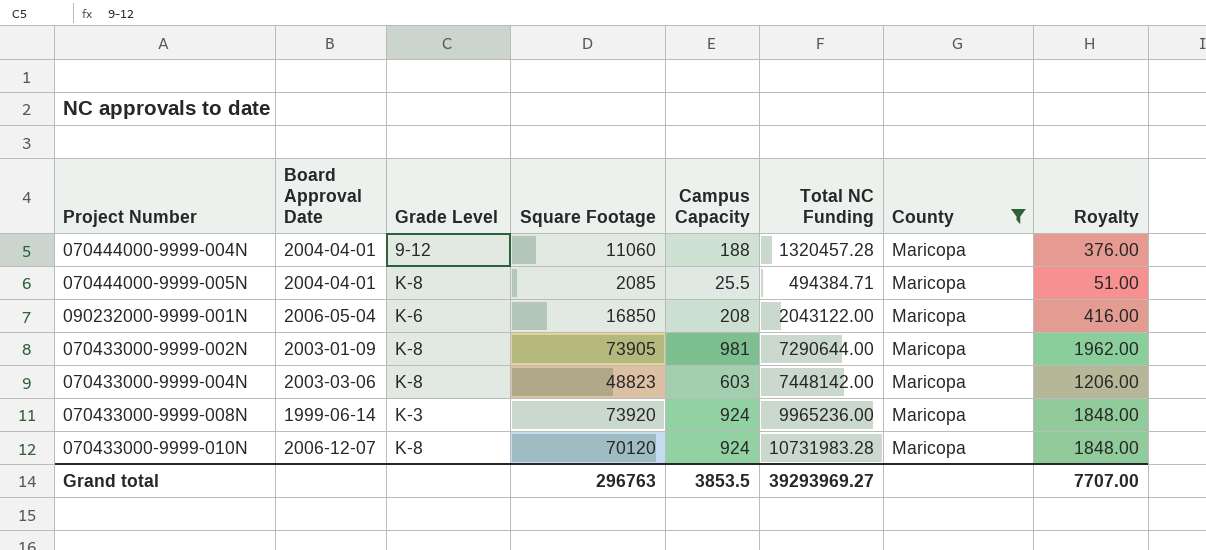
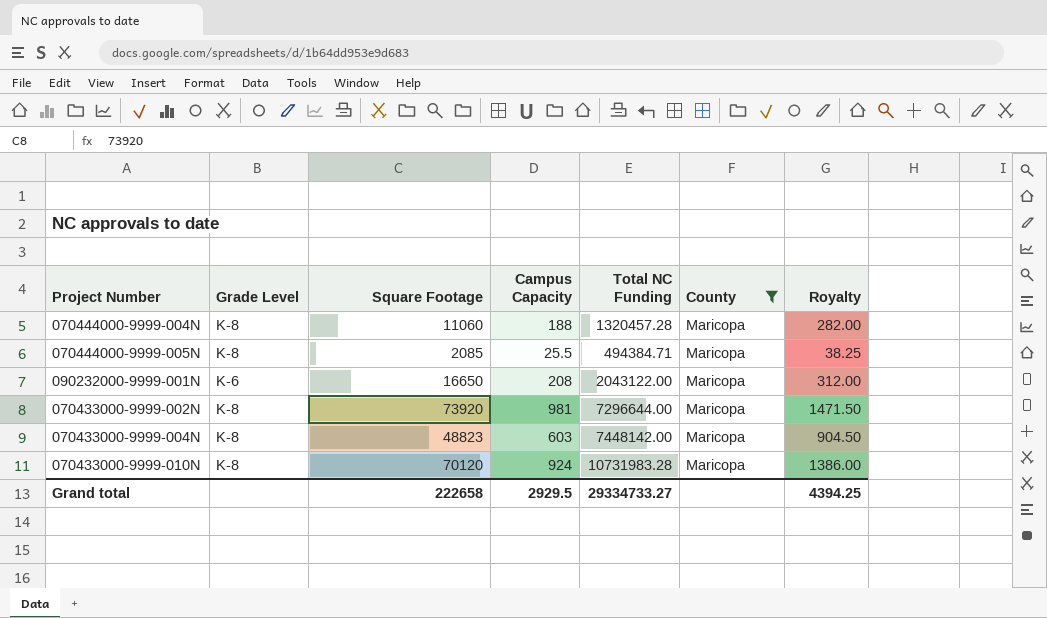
column Board Approval Date | position: 2 -> none
column Royalty | formula: [Campus Capacity] * 2 -> [Campus Capacity] * 1.5
row 070433000-9999-008N: 1999-06-14 | K-3 | 73920 | 924 | 9965236.00 | Maricopa | 1848.00 -> none
070444000-9999-004N | Grade Level: 9-12 -> K-8
090232000-9999-001N | Square Footage: 16850 -> 16650
070433000-9999-002N | Square Footage: 73905 -> 73920
070433000-9999-002N | Total NC Funding: 7290644.00 -> 7296644.00
Grand total | Square Footage: 296763 -> 222658
Grand total | Campus Capacity: 3853.5 -> 2929.5
Grand total | Total NC Funding: 39293969.27 -> 29334733.27
Grand total | Royalty: 7707.00 -> 4394.25

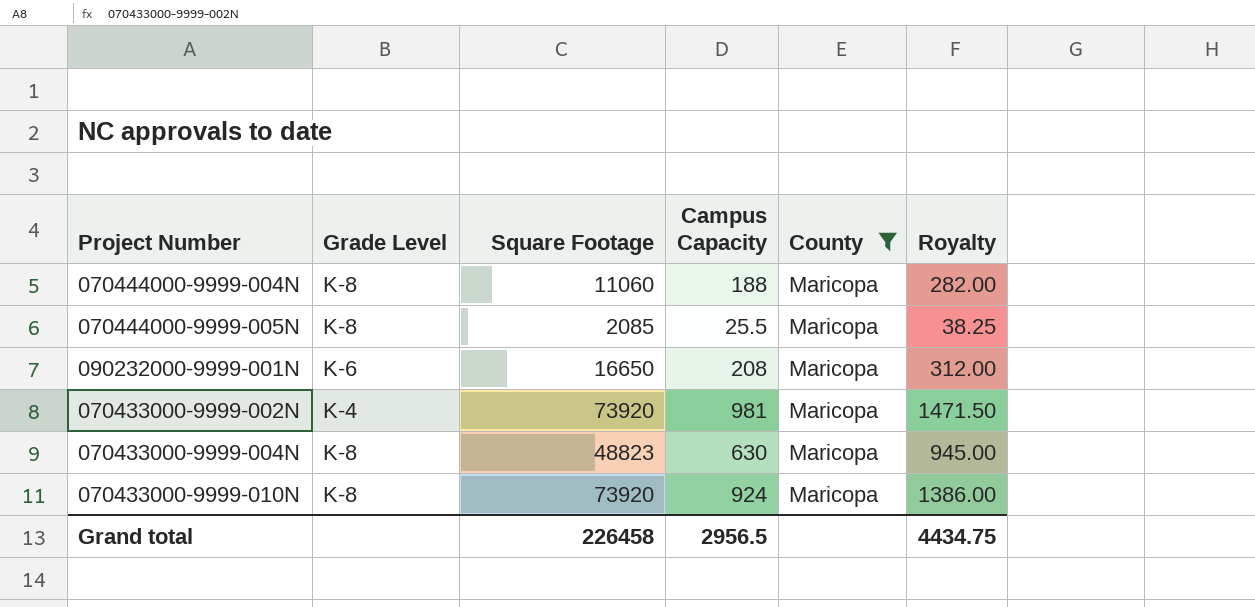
column Total NC Funding | position: 5 -> none
070433000-9999-002N | Grade Level: K-8 -> K-4
070433000-9999-004N | Campus Capacity: 603 -> 630
070433000-9999-004N | Royalty: 904.50 -> 945.00
070433000-9999-010N | Square Footage: 70120 -> 73920
Grand total | Square Footage: 222658 -> 226458
Grand total | Campus Capacity: 2929.5 -> 2956.5
Grand total | Royalty: 4394.25 -> 4434.75

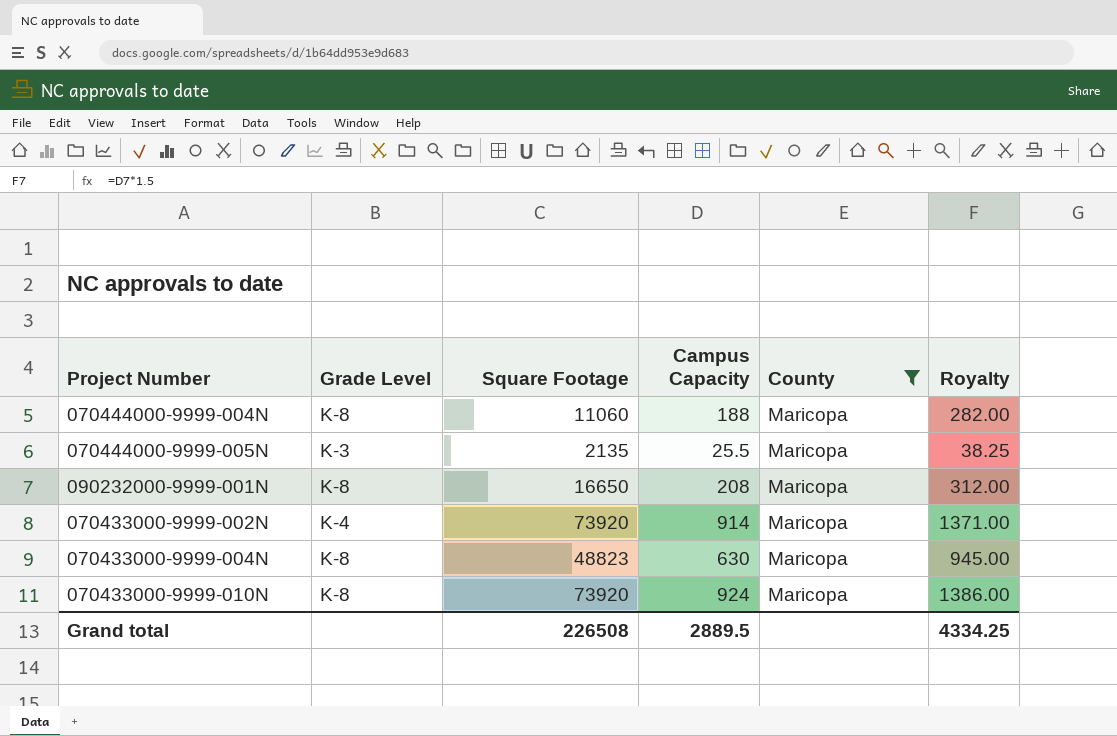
070444000-9999-005N | Grade Level: K-8 -> K-3
070444000-9999-005N | Square Footage: 2085 -> 2135
090232000-9999-001N | Grade Level: K-6 -> K-8
070433000-9999-002N | Campus Capacity: 981 -> 914
070433000-9999-002N | Royalty: 1471.50 -> 1371.00
Grand total | Square Footage: 226458 -> 226508
Grand total | Campus Capacity: 2956.5 -> 2889.5
Grand total | Royalty: 4434.75 -> 4334.25

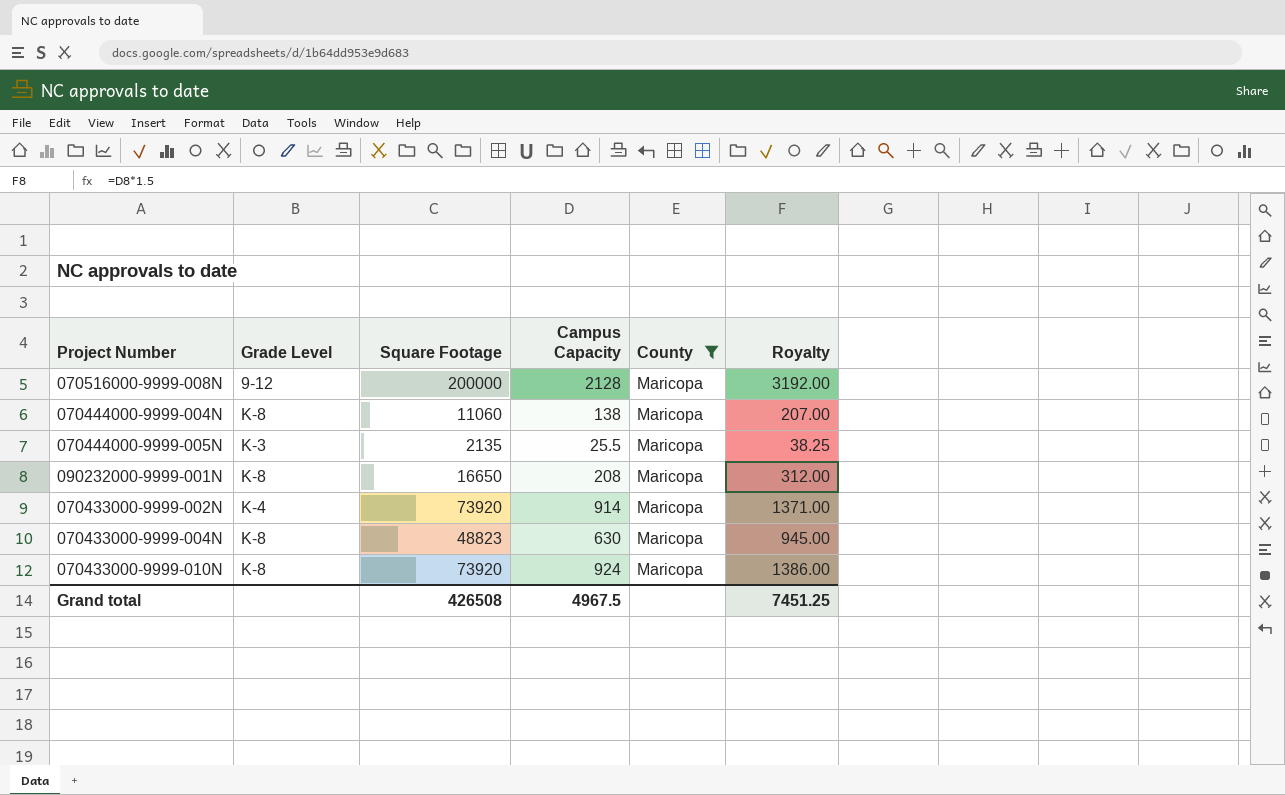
row 070516000-9999-008N: none -> 9-12 | 200000 | 2128 | Maricopa | 3192.00
070444000-9999-004N | Campus Capacity: 188 -> 138
070444000-9999-004N | Royalty: 282.00 -> 207.00
Grand total | Square Footage: 226508 -> 426508
Grand total | Campus Capacity: 2889.5 -> 4967.5
Grand total | Royalty: 4334.25 -> 7451.25

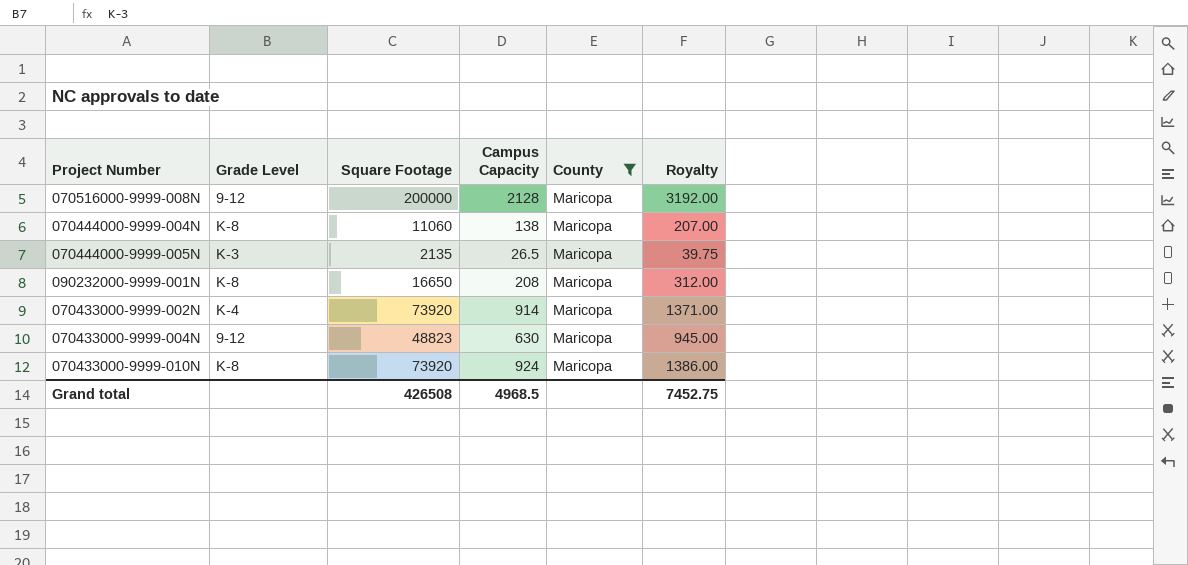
070444000-9999-005N | Campus Capacity: 25.5 -> 26.5
070444000-9999-005N | Royalty: 38.25 -> 39.75
070433000-9999-004N | Grade Level: K-8 -> 9-12
Grand total | Campus Capacity: 4967.5 -> 4968.5
Grand total | Royalty: 7451.25 -> 7452.75

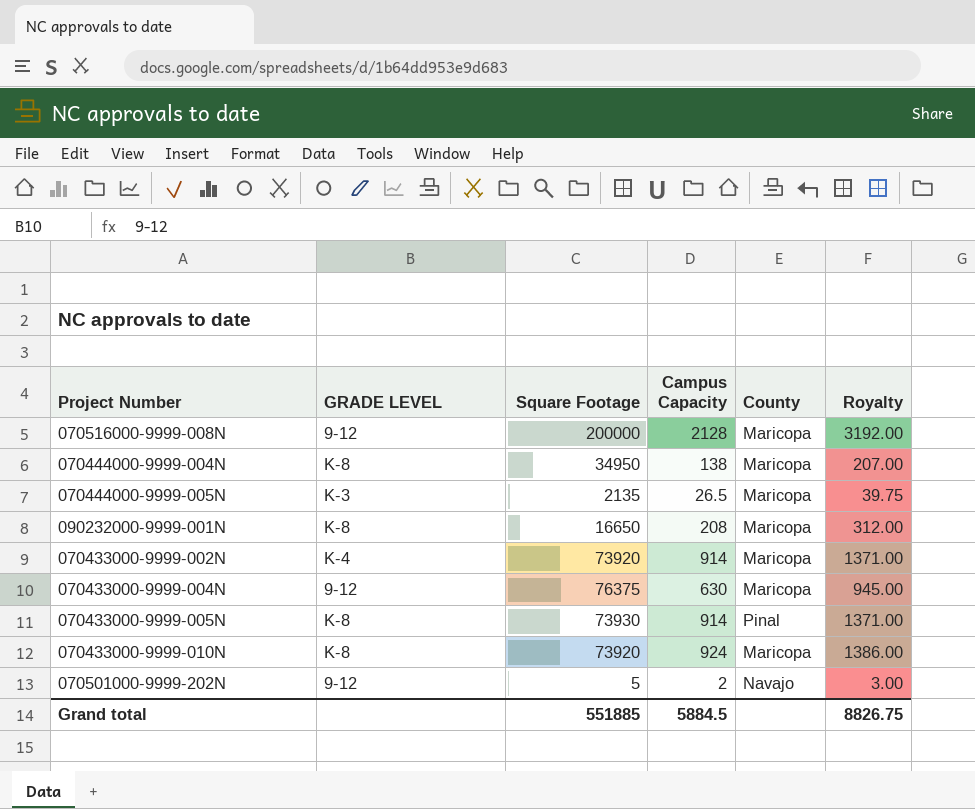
filter: County = Maricopa -> none
column name: Grade Level -> GRADE LEVEL
070444000-9999-004N | Square Footage: 11060 -> 34950
070433000-9999-004N | Square Footage: 48823 -> 76375
Grand total | Square Footage: 426508 -> 551885
Grand total | Campus Capacity: 4968.5 -> 5884.5
Grand total | Royalty: 7452.75 -> 8826.75

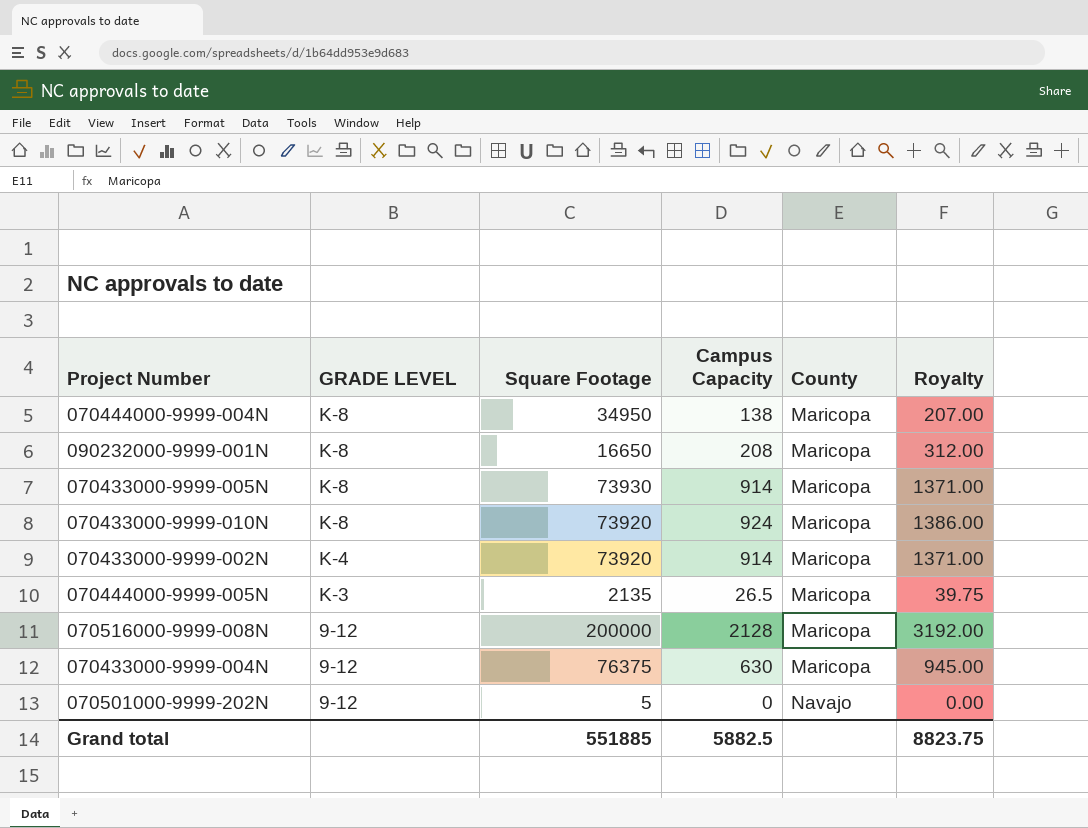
row order: none -> GRADE LEVEL descending
070433000-9999-005N | County: Pinal -> Maricopa
070501000-9999-202N | Campus Capacity: 2 -> 0
070501000-9999-202N | Royalty: 3.00 -> 0.00
Grand total | Campus Capacity: 5884.5 -> 5882.5
Grand total | Royalty: 8826.75 -> 8823.75

